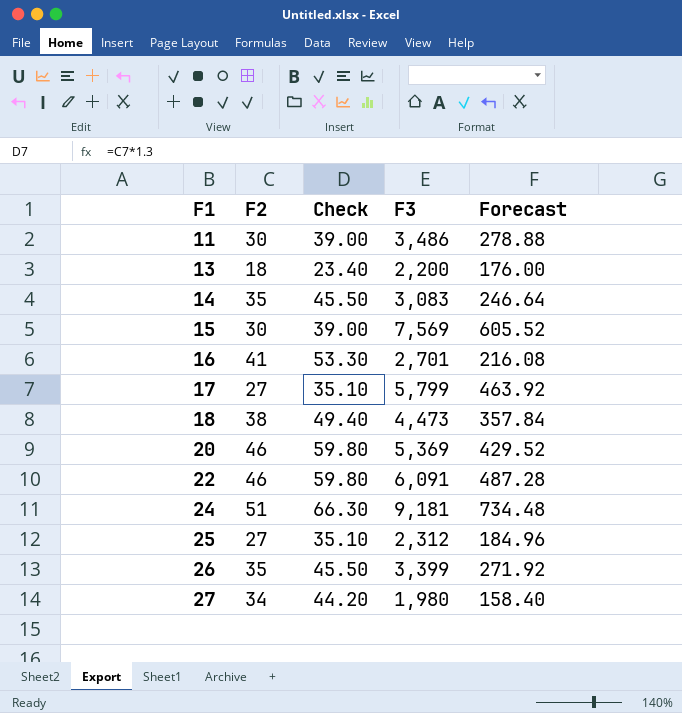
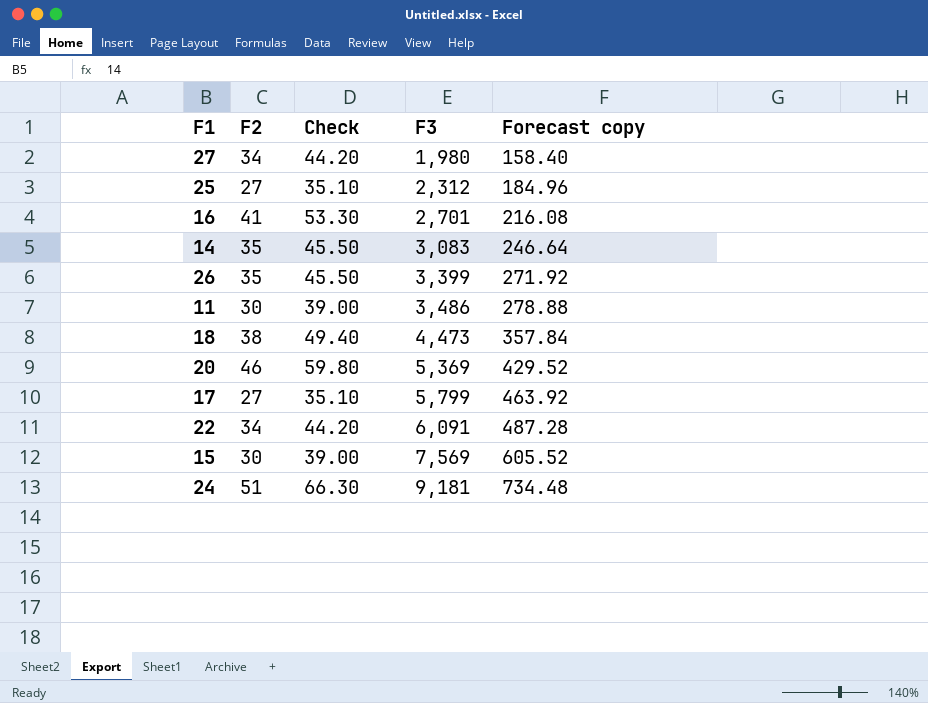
row order: F1 ascending -> F3 ascending
column name: Forecast -> Forecast copy
row 13: 18 | 23.40 | 2,200 | 176.00 -> none
22 | F2: 46 -> 34
22 | Check: 59.80 -> 44.20

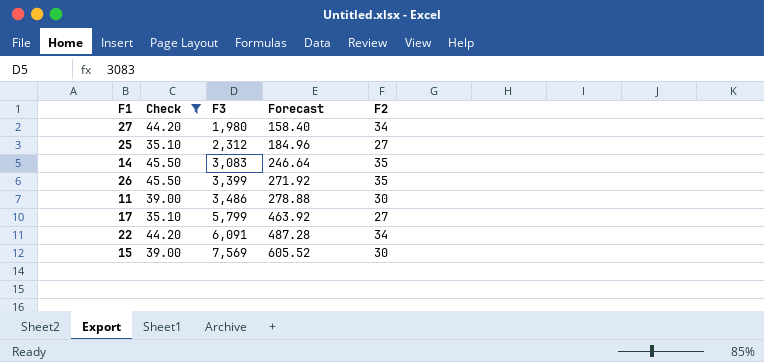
filter: none -> Check <= 45.50
column name: Forecast copy -> Forecast
column F2 | position: 2 -> 5

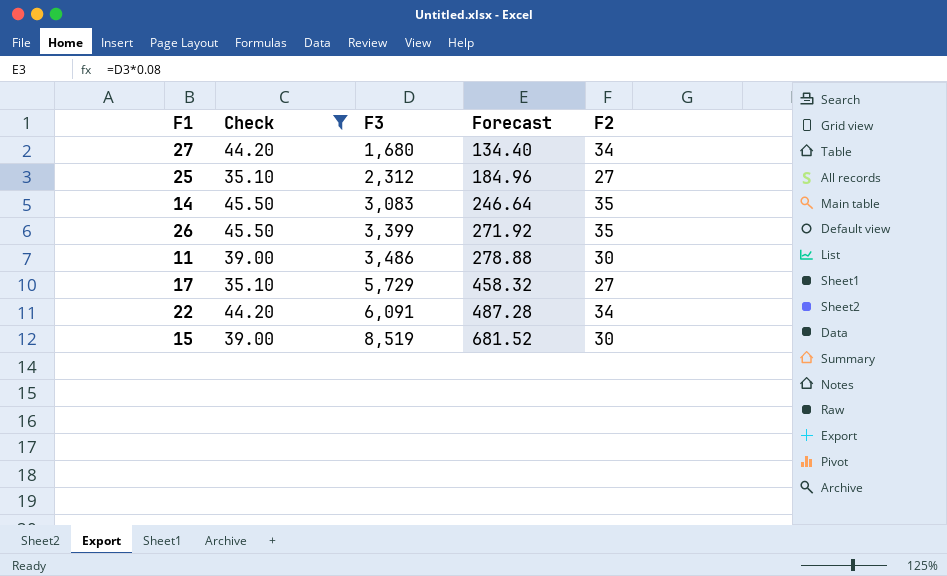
27 | F3: 1,980 -> 1,680
27 | Forecast: 158.40 -> 134.40
17 | F3: 5,799 -> 5,729
17 | Forecast: 463.92 -> 458.32
15 | F3: 7,569 -> 8,519
15 | Forecast: 605.52 -> 681.52

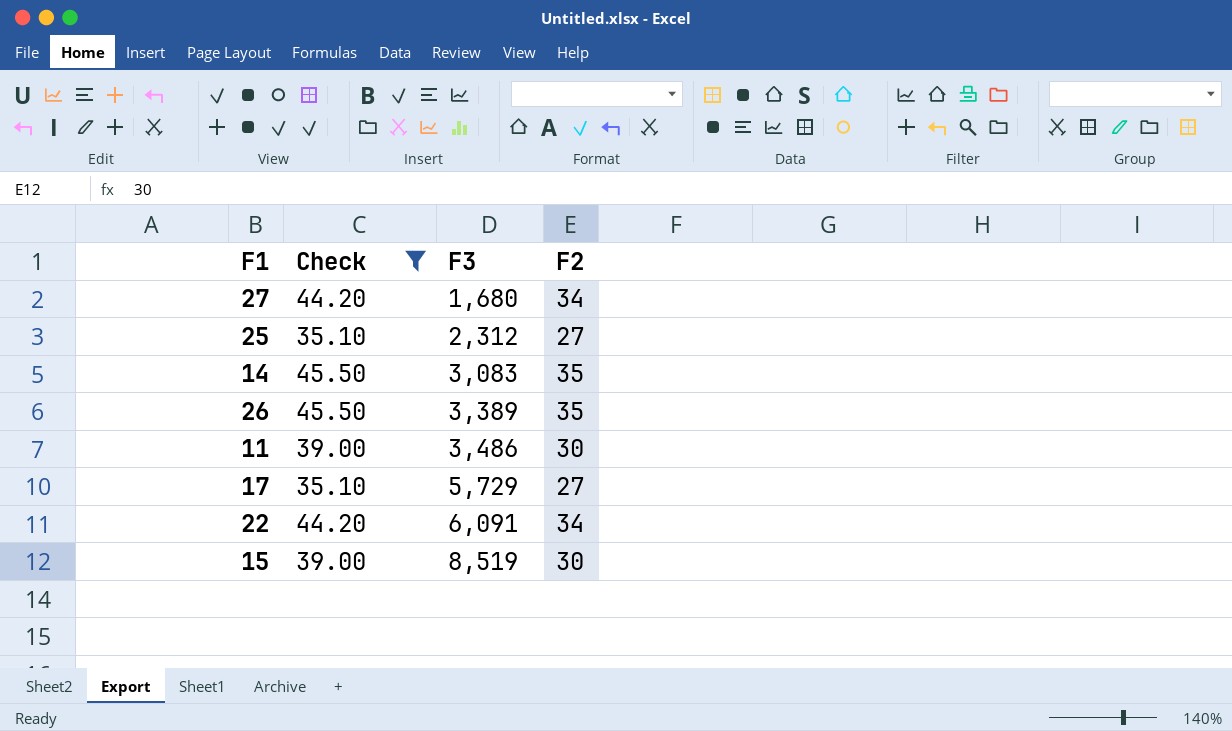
column Forecast | formula: [F3] * 0.08 -> none
26 | F3: 3,399 -> 3,389

